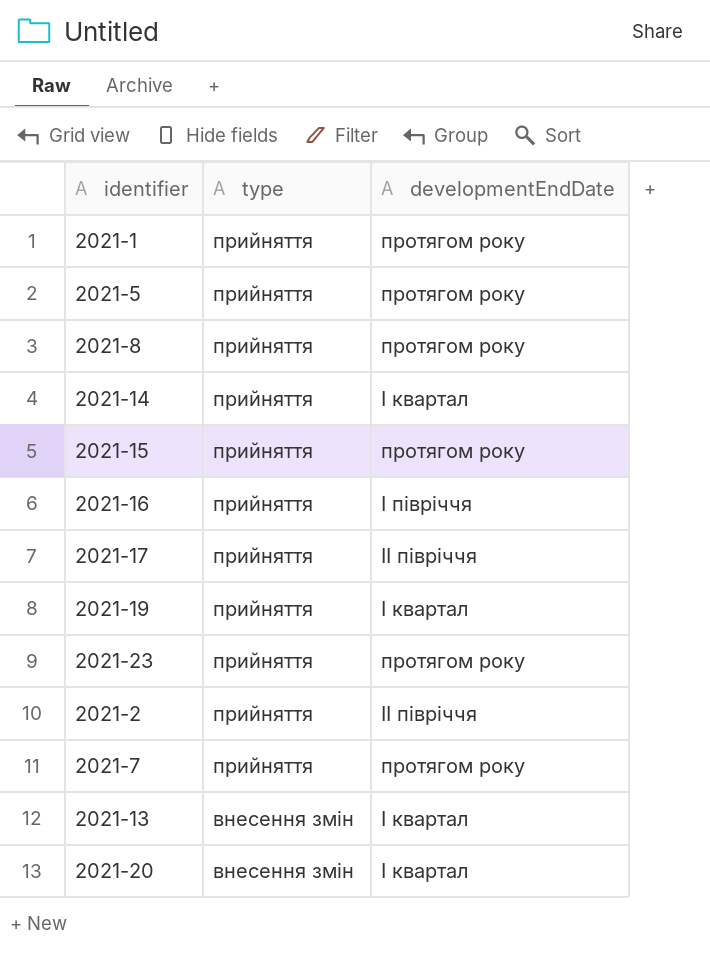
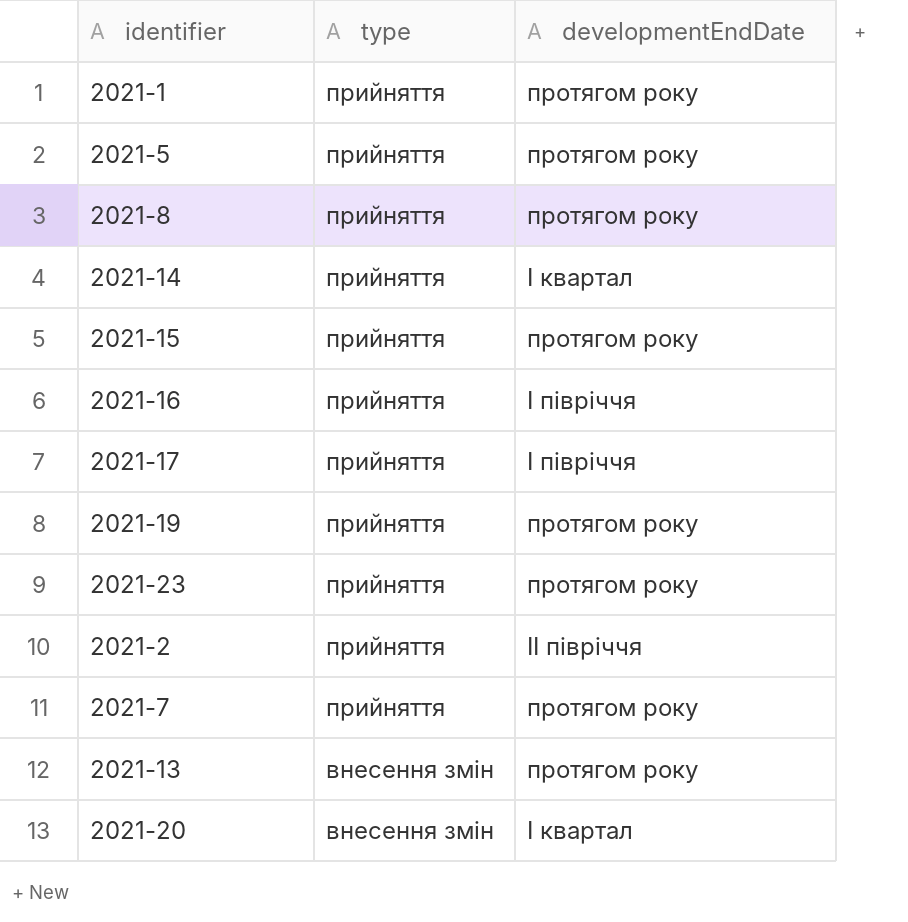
2021-17 | developmentEndDate: ІІ півріччя -> І півріччя
2021-19 | developmentEndDate: І квартал -> протягом року
2021-13 | developmentEndDate: І квартал -> протягом року

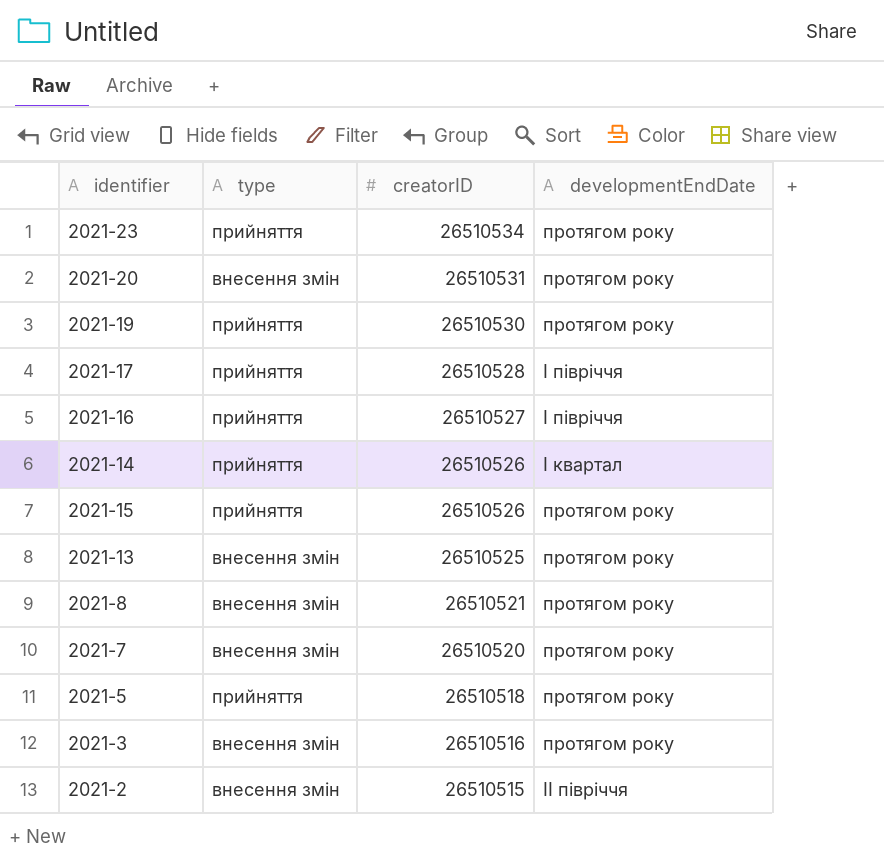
row order: type descending -> creatorID descending
column creatorID | position: none -> 3
row 2021-1: прийняття | протягом року -> none
2021-20 | developmentEndDate: І квартал -> протягом року
2021-8 | type: прийняття -> внесення змін
2021-7 | type: прийняття -> внесення змін
row 2021-3: none -> внесення змін | 26510516 | протягом року
2021-2 | type: прийняття -> внесення змін

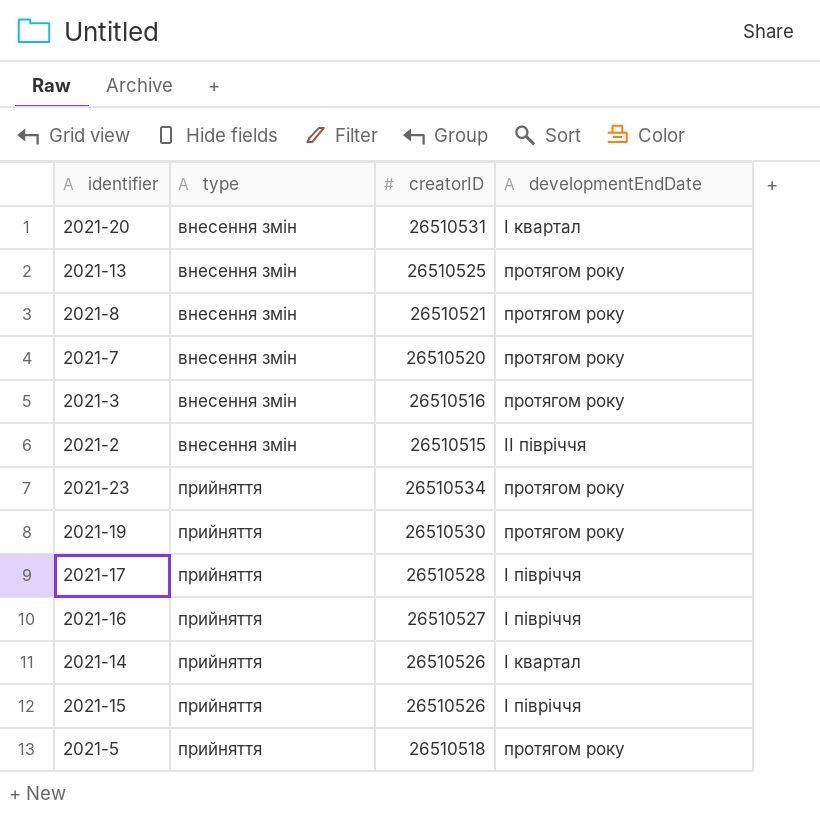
row order: creatorID descending -> type ascending
2021-20 | developmentEndDate: протягом року -> І квартал
2021-15 | developmentEndDate: протягом року -> І півріччя

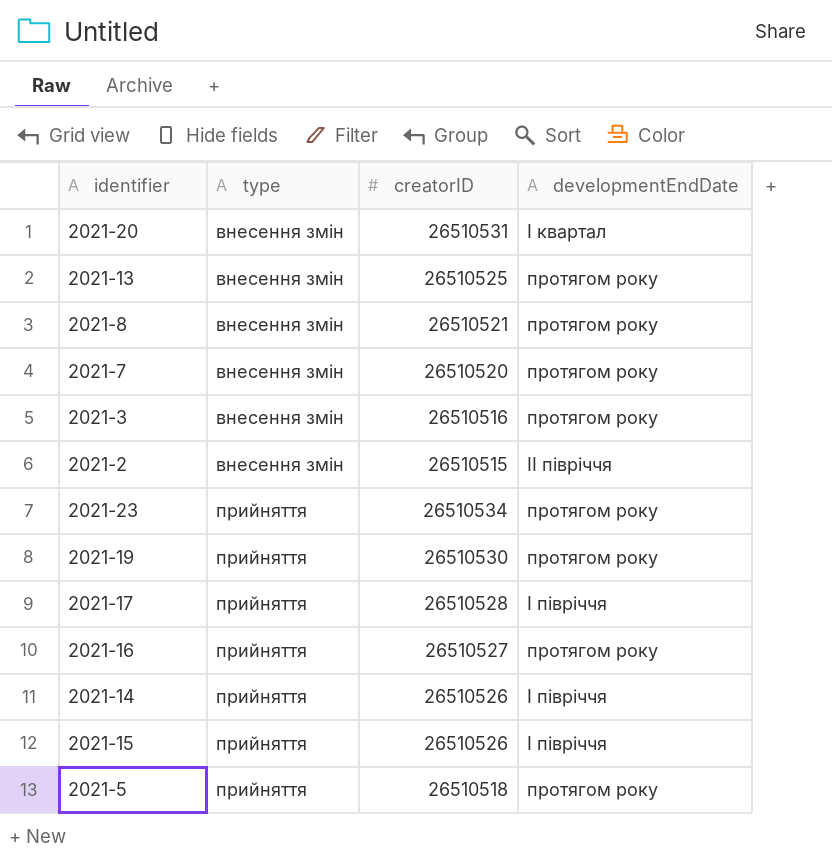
2021-16 | developmentEndDate: І півріччя -> протягом року
2021-14 | developmentEndDate: І квартал -> І півріччя

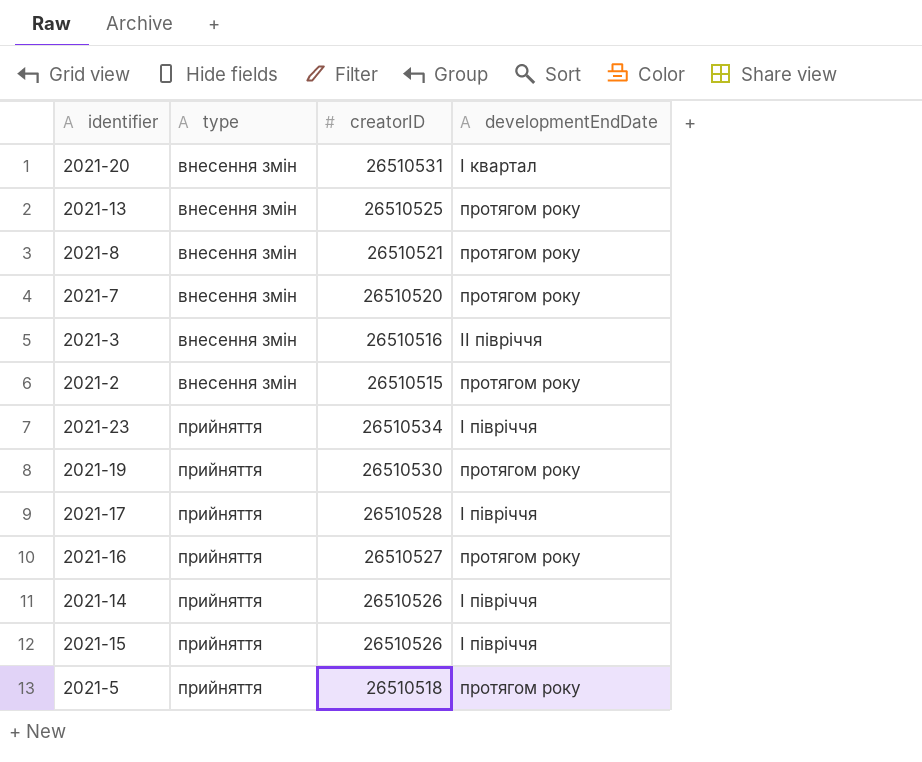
2021-3 | developmentEndDate: протягом року -> ІІ півріччя
2021-2 | developmentEndDate: ІІ півріччя -> протягом року
2021-23 | developmentEndDate: протягом року -> І півріччя

